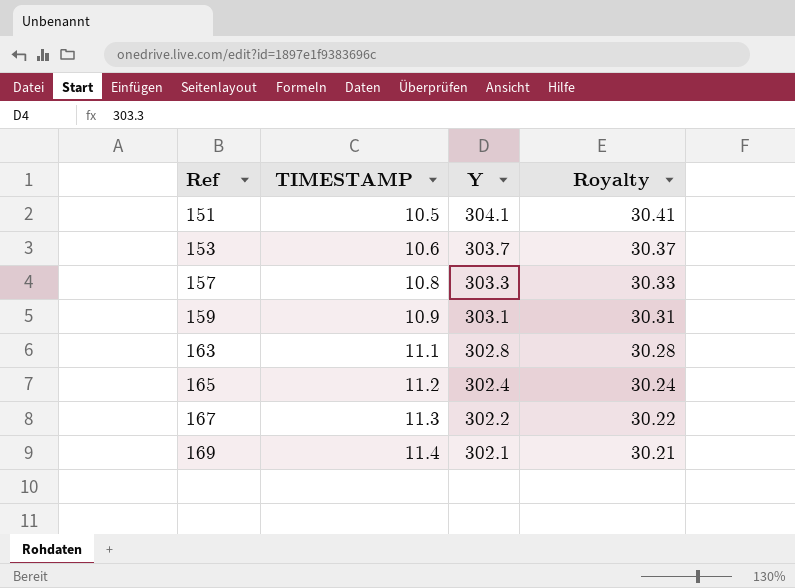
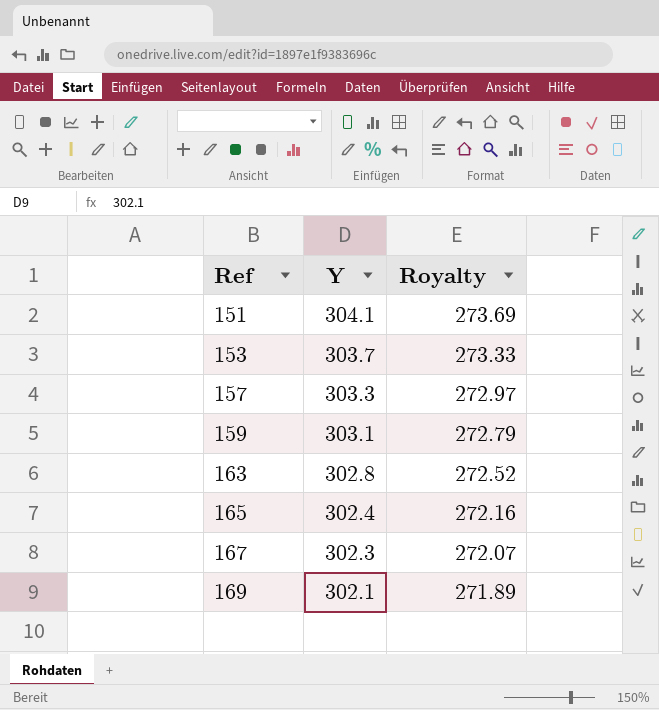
column TIMESTAMP | position: 2 -> none
column Royalty | formula: [Y] * 0.1 -> [Y] * 0.9
167 | Y: 302.2 -> 302.3

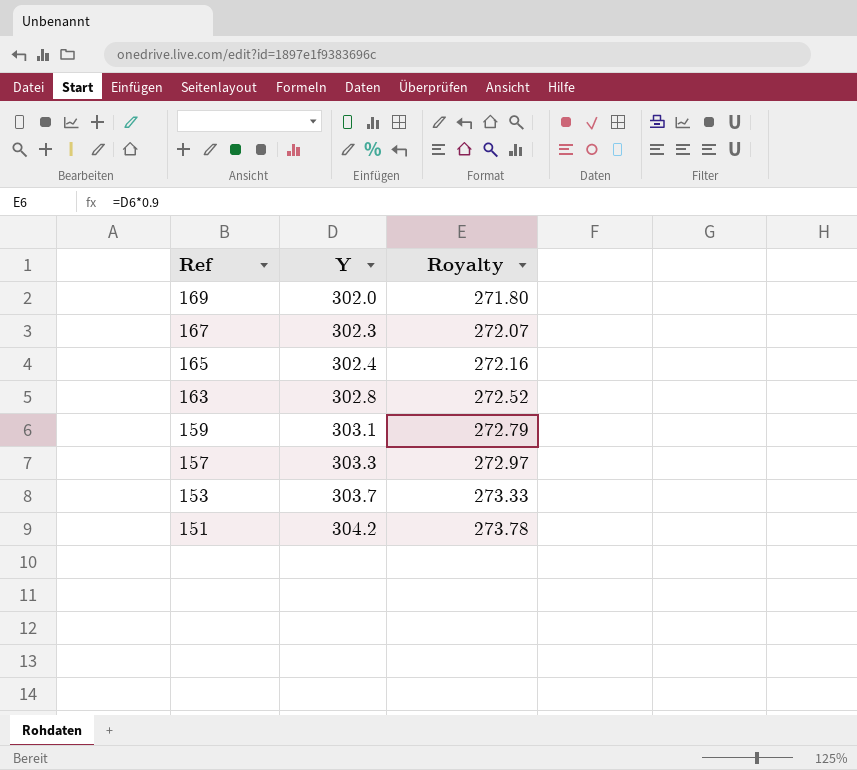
row order: Ref ascending -> Ref descending
169 | Y: 302.1 -> 302.0
169 | Royalty: 271.89 -> 271.80
151 | Y: 304.1 -> 304.2
151 | Royalty: 273.69 -> 273.78

